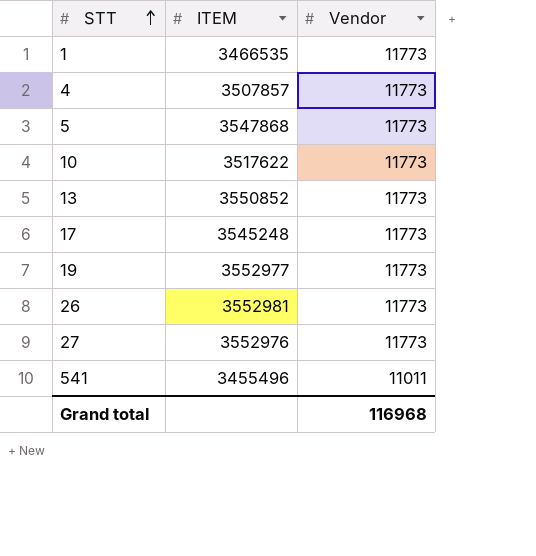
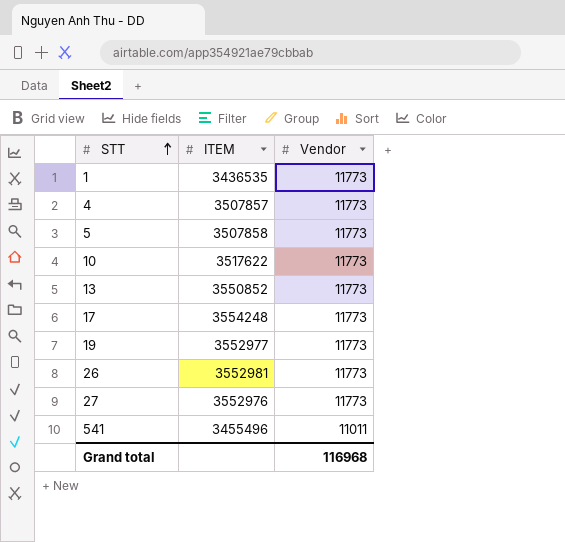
1 | ITEM: 3466535 -> 3436535
5 | ITEM: 3547868 -> 3507858
17 | ITEM: 3545248 -> 3554248

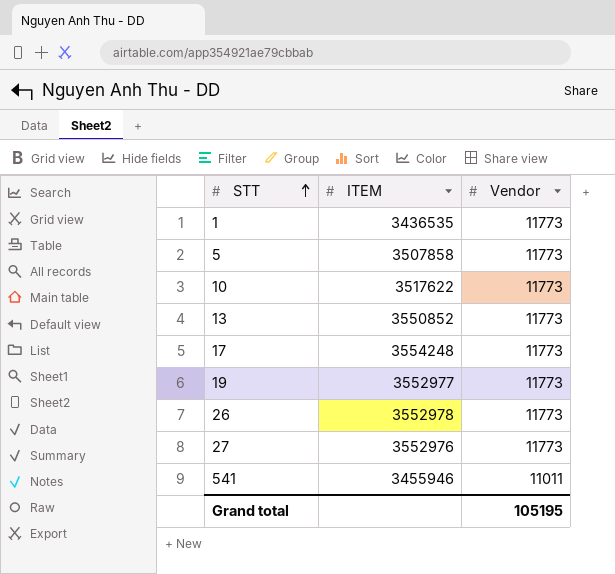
row 4: 3507857 | 11773 -> none
26 | ITEM: 3552981 -> 3552978
541 | ITEM: 3455496 -> 3455946
Grand total | Vendor: 116968 -> 105195

